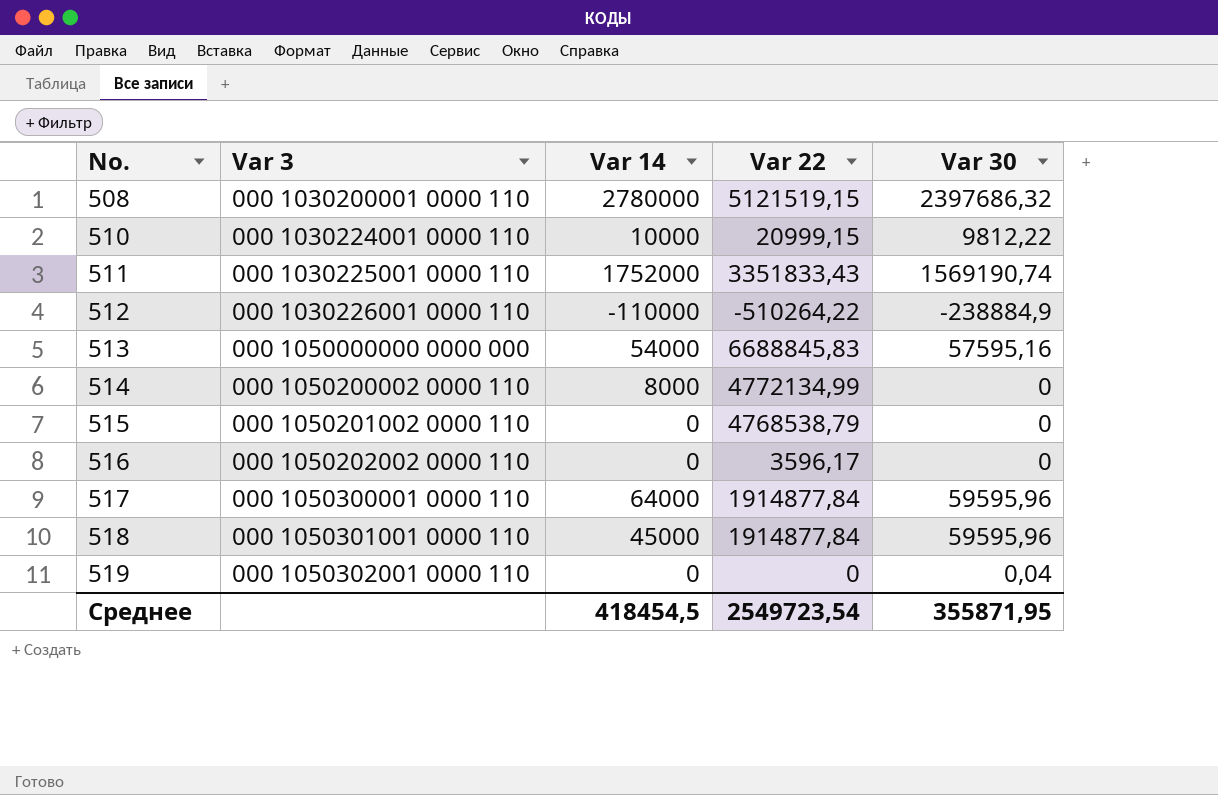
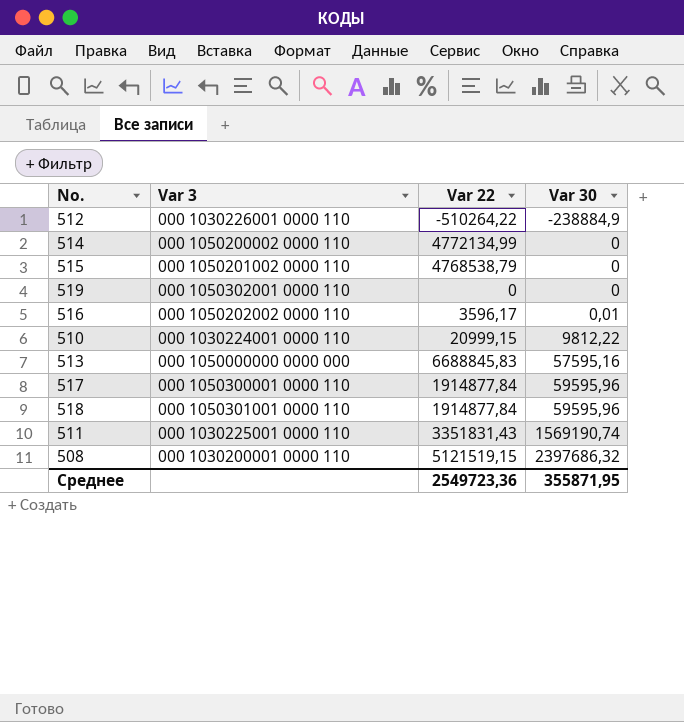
row order: No. ascending -> Var 30 ascending
column Var 14 | position: 3 -> none
519 | Var 30: 0,04 -> 0
516 | Var 30: 0 -> 0,01
511 | Var 22: 3351833,43 -> 3351831,43
Среднее | Var 22: 2549723,54 -> 2549723,36

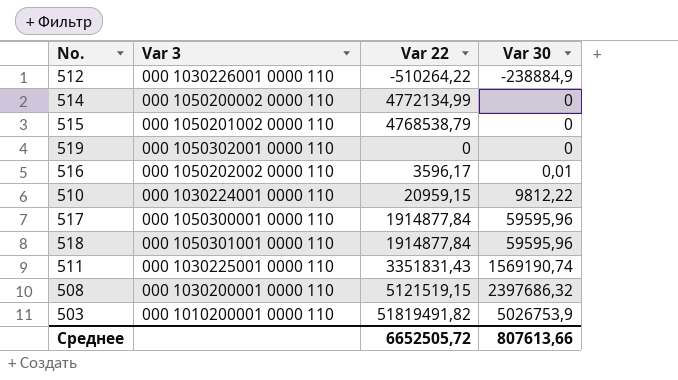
row 513: 000 1050000000 0000 000 | 6688845,83 | 57595,16 -> none
510 | Var 22: 20999,15 -> 20959,15
row 503: none -> 000 1010200001 0000 110 | 51819491,82 | 5026753,9
Среднее | Var 22: 2549723,36 -> 6652505,72
Среднее | Var 30: 355871,95 -> 807613,66

